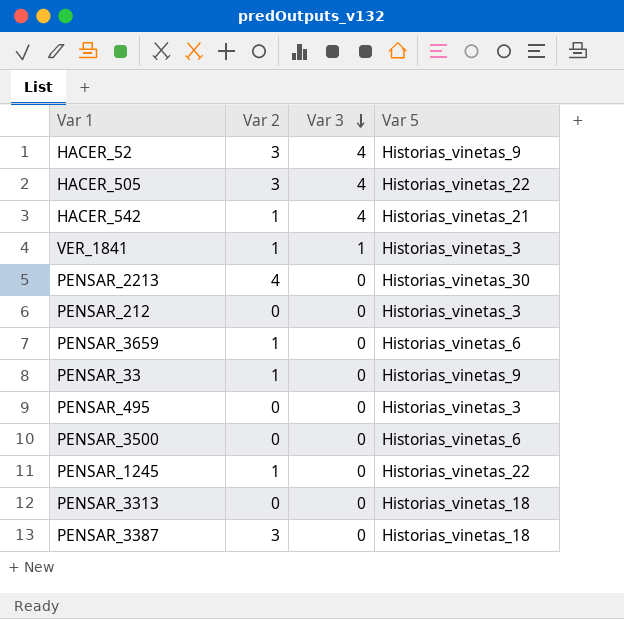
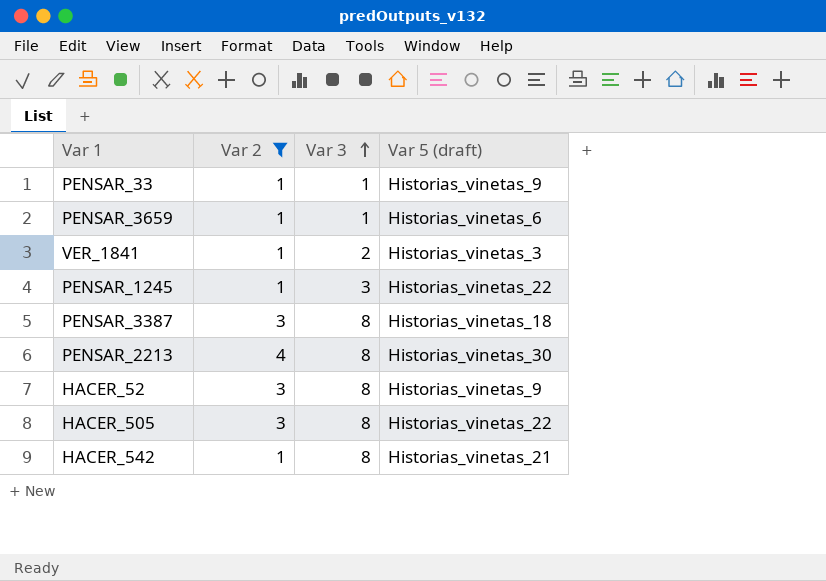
filter: none -> Var 2 != 0
row order: Var 3 descending -> Var 3 ascending
column name: Var 5 -> Var 5 (draft)
PENSAR_33 | Var 3: 0 -> 1
PENSAR_3659 | Var 3: 0 -> 1
VER_1841 | Var 3: 1 -> 2
PENSAR_1245 | Var 3: 0 -> 3
PENSAR_3387 | Var 3: 0 -> 8
PENSAR_2213 | Var 3: 0 -> 8
HACER_52 | Var 3: 4 -> 8
HACER_505 | Var 3: 4 -> 8
HACER_542 | Var 3: 4 -> 8

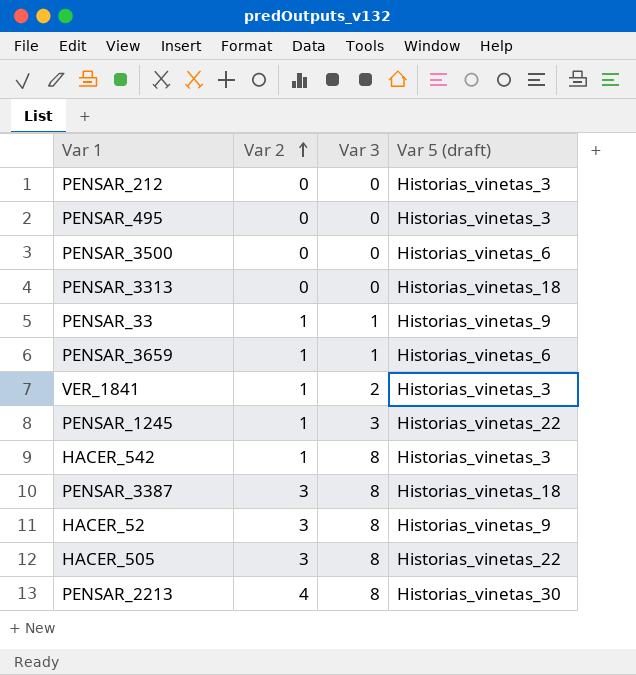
filter: Var 2 != 0 -> none
row order: Var 3 ascending -> Var 2 ascending
HACER_542 | Var 5 (draft): Historias_vinetas_21 -> Historias_vinetas_3

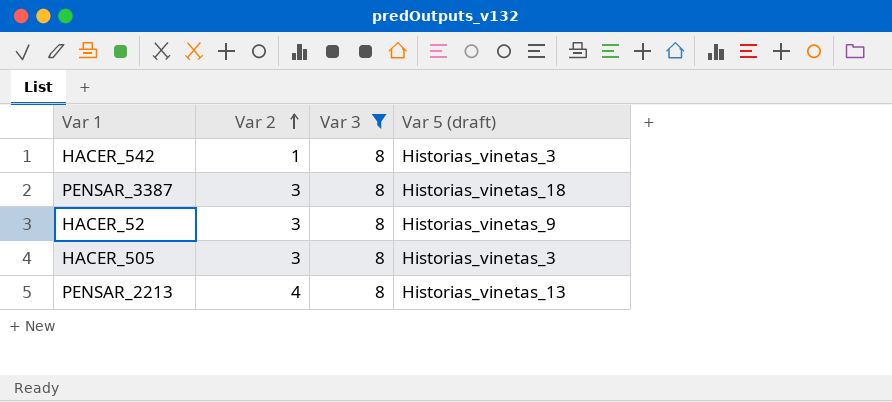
filter: none -> Var 3 = 8
HACER_505 | Var 5 (draft): Historias_vinetas_22 -> Historias_vinetas_3
PENSAR_2213 | Var 5 (draft): Historias_vinetas_30 -> Historias_vinetas_13

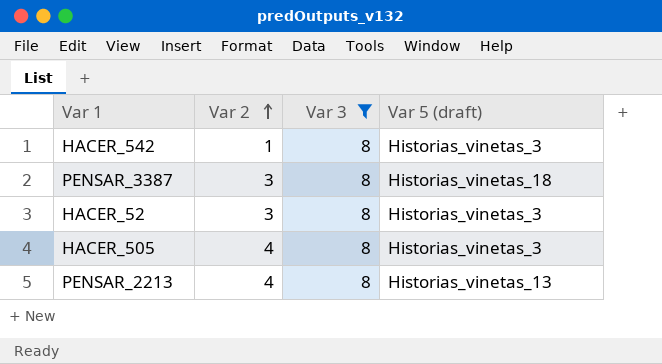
HACER_52 | Var 5 (draft): Historias_vinetas_9 -> Historias_vinetas_3
HACER_505 | Var 2: 3 -> 4

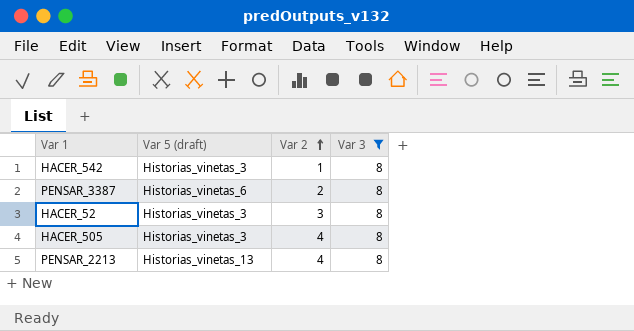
column Var 5 (draft) | position: 4 -> 2
PENSAR_3387 | Var 5 (draft): Historias_vinetas_18 -> Historias_vinetas_6
PENSAR_3387 | Var 2: 3 -> 2

